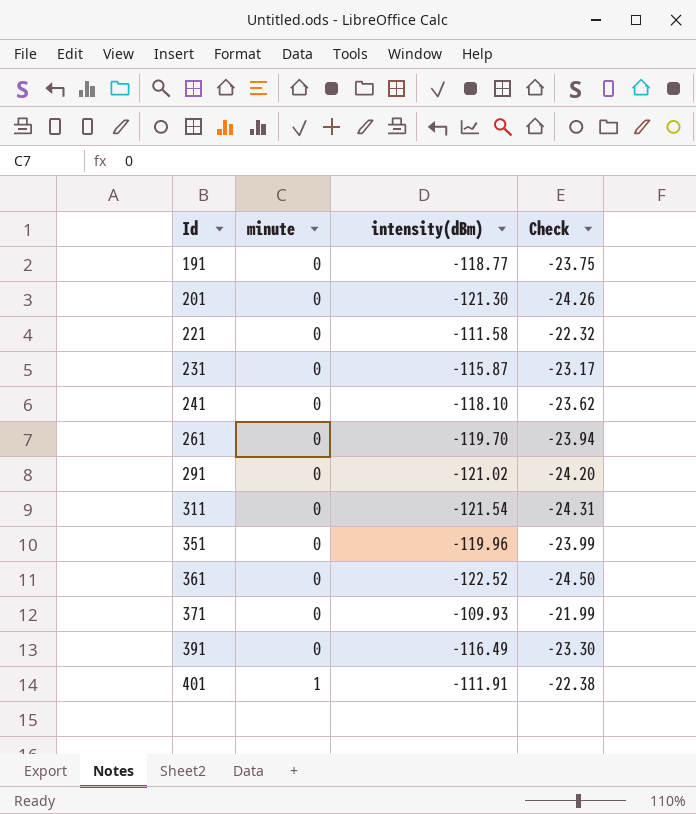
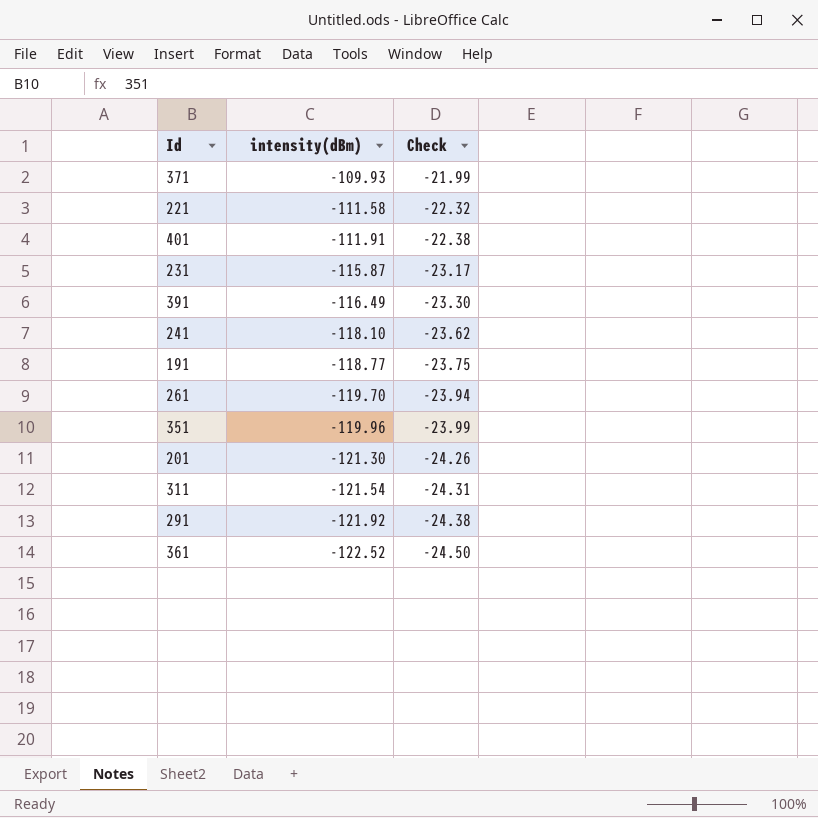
row order: Id ascending -> intensity(dBm) descending
column minute | position: 2 -> none
291 | intensity(dBm): -121.02 -> -121.92
291 | Check: -24.20 -> -24.38

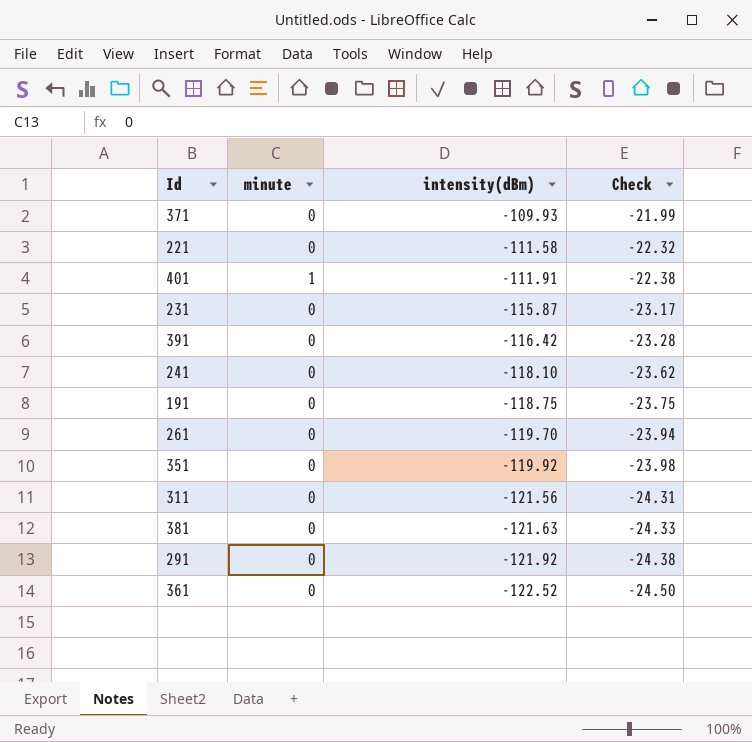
column minute | position: none -> 2
row 201: -121.30 | -24.26 -> none
391 | intensity(dBm): -116.49 -> -116.42
391 | Check: -23.30 -> -23.28
191 | intensity(dBm): -118.77 -> -118.75
351 | intensity(dBm): -119.96 -> -119.92
351 | Check: -23.99 -> -23.98
311 | intensity(dBm): -121.54 -> -121.56
row 381: none -> 0 | -121.63 | -24.33

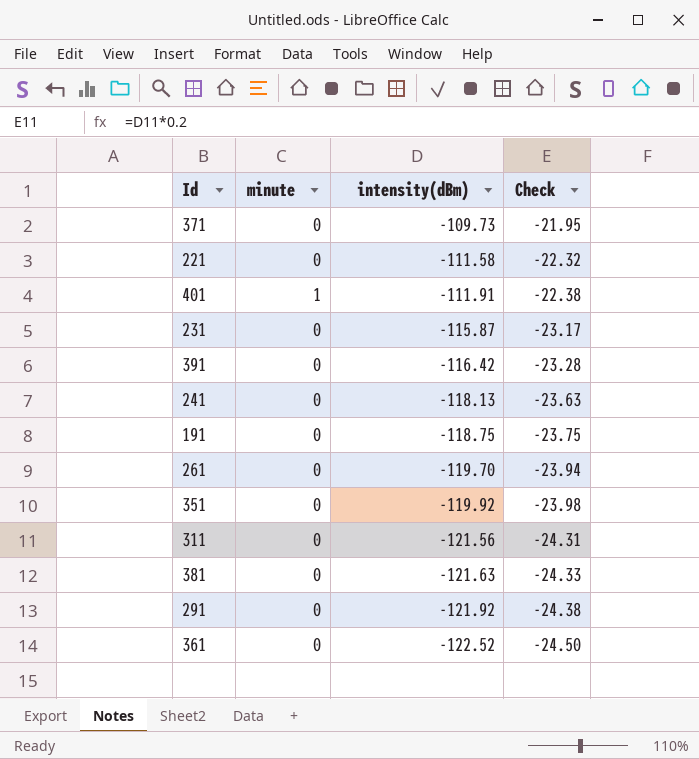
371 | intensity(dBm): -109.93 -> -109.73
371 | Check: -21.99 -> -21.95
241 | intensity(dBm): -118.10 -> -118.13
241 | Check: -23.62 -> -23.63

